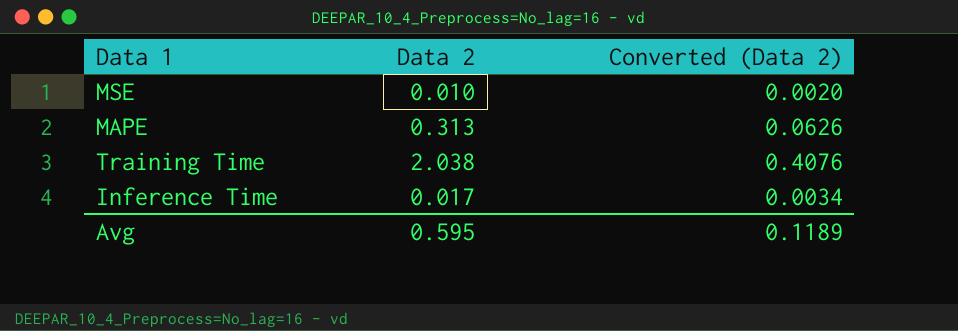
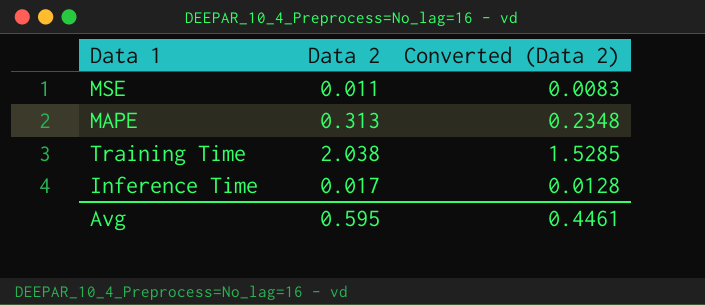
column Converted (Data 2) | formula: [Data 2] * 0.2 -> [Data 2] * 0.75
MSE | Data 2: 0.010 -> 0.011
Avg | Converted (Data 2): 0.1189 -> 0.4461

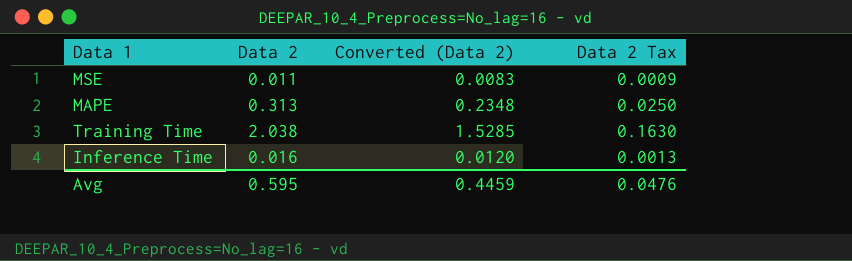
column Data 2 Tax | formula: none -> [Data 2] * 0.08
Inference Time | Data 2: 0.017 -> 0.016
Inference Time | Converted (Data 2): 0.0128 -> 0.0120
Avg | Converted (Data 2): 0.4461 -> 0.4459

